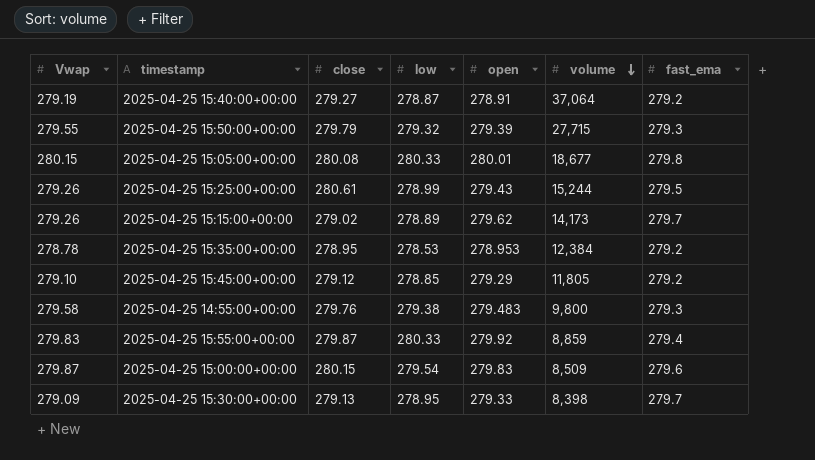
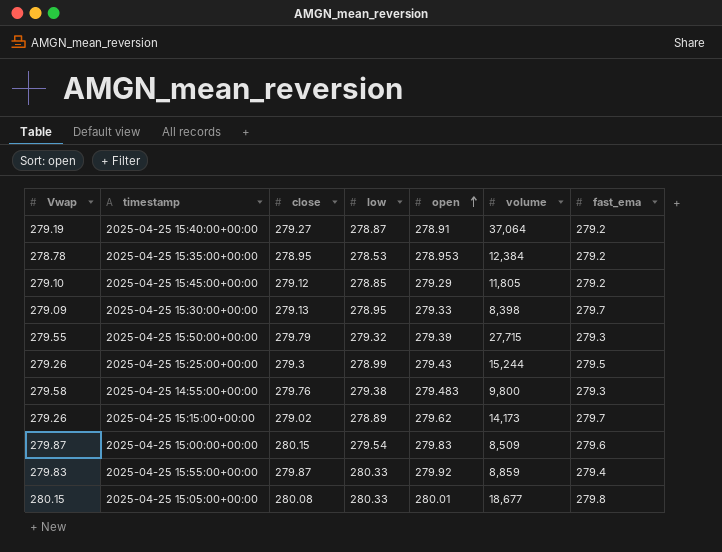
row order: volume descending -> open ascending
2025-04-25 15:25:00+00:00 | close: 280.61 -> 279.3

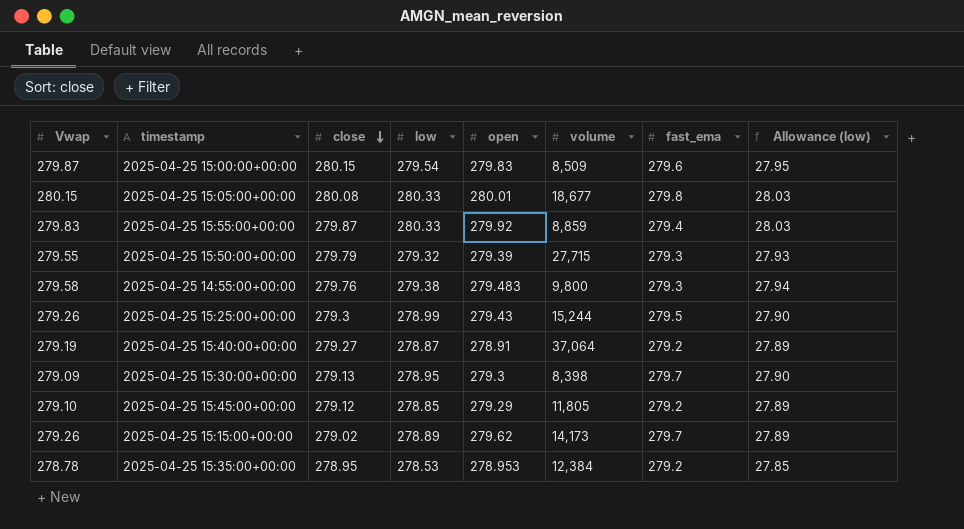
row order: open ascending -> close descending
column Allowance (low) | formula: none -> [low] * 0.1
2025-04-25 15:30:00+00:00 | open: 279.33 -> 279.3

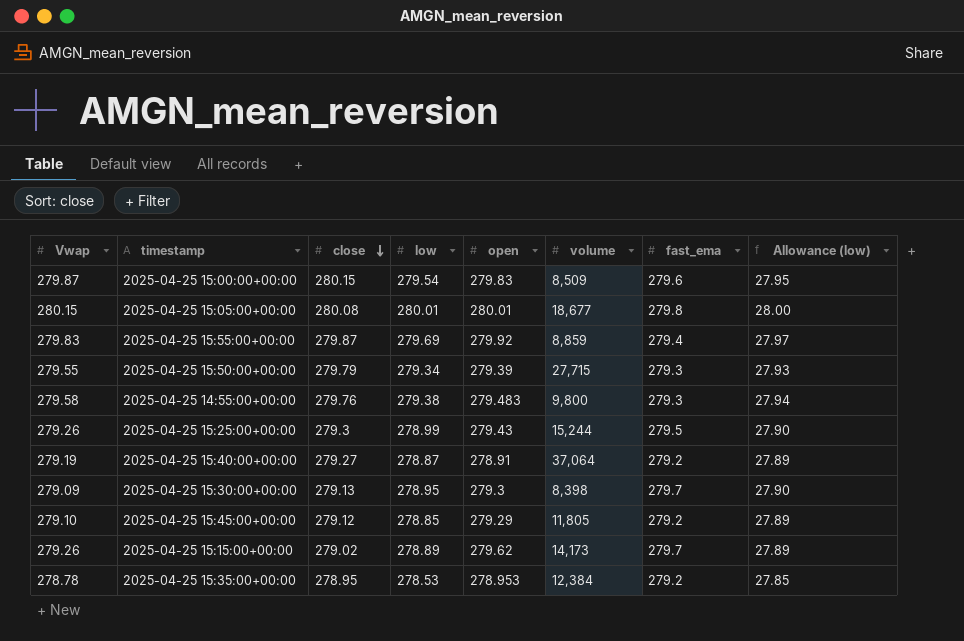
2025-04-25 15:05:00+00:00 | low: 280.33 -> 280.01
2025-04-25 15:05:00+00:00 | Allowance (low): 28.03 -> 28.00
2025-04-25 15:55:00+00:00 | low: 280.33 -> 279.69
2025-04-25 15:55:00+00:00 | Allowance (low): 28.03 -> 27.97
2025-04-25 15:50:00+00:00 | low: 279.32 -> 279.34

